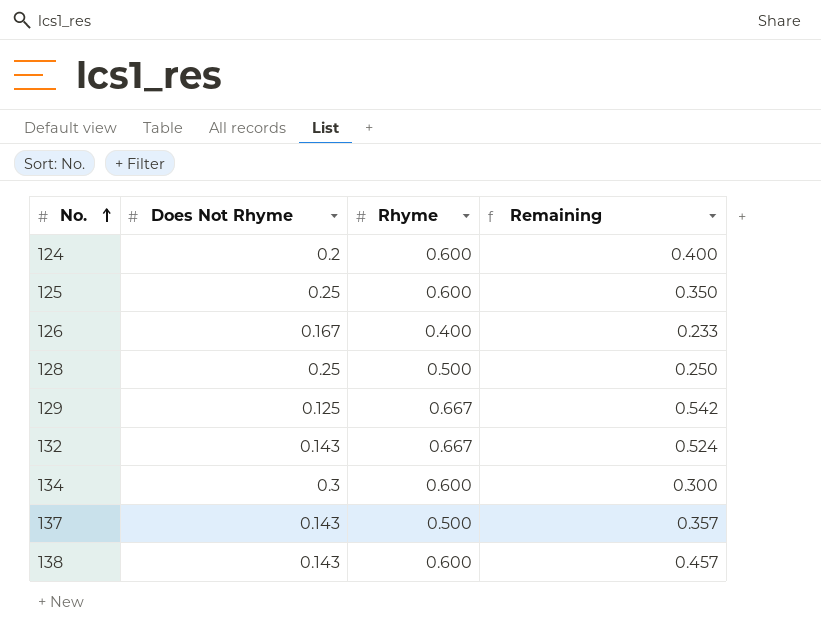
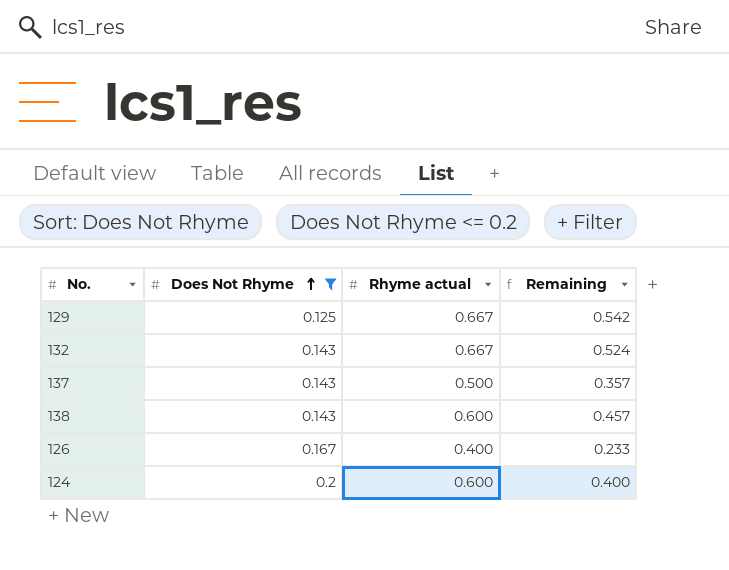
filter: none -> Does Not Rhyme <= 0.2
row order: No. ascending -> Does Not Rhyme ascending
column name: Rhyme -> Rhyme actual

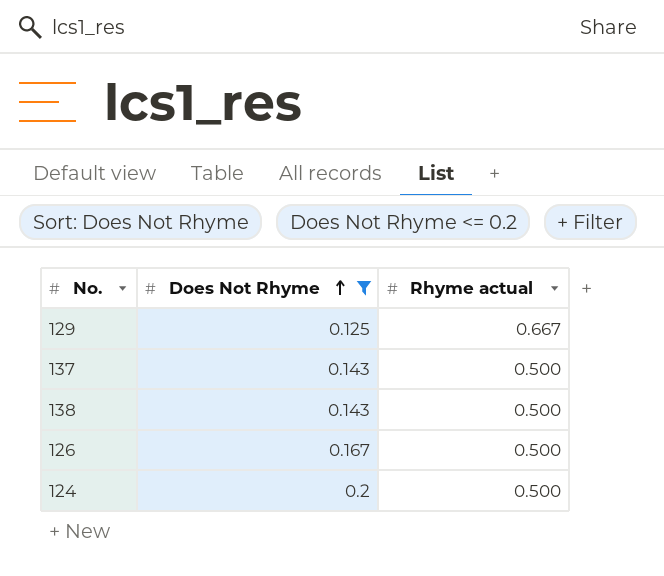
column Remaining | formula: [Rhyme actual] - [Does Not Rhyme] -> none
row 132: 0.143 | 0.667 | 0.524 -> none
138 | Rhyme actual: 0.600 -> 0.500
126 | Rhyme actual: 0.400 -> 0.500
124 | Rhyme actual: 0.600 -> 0.500

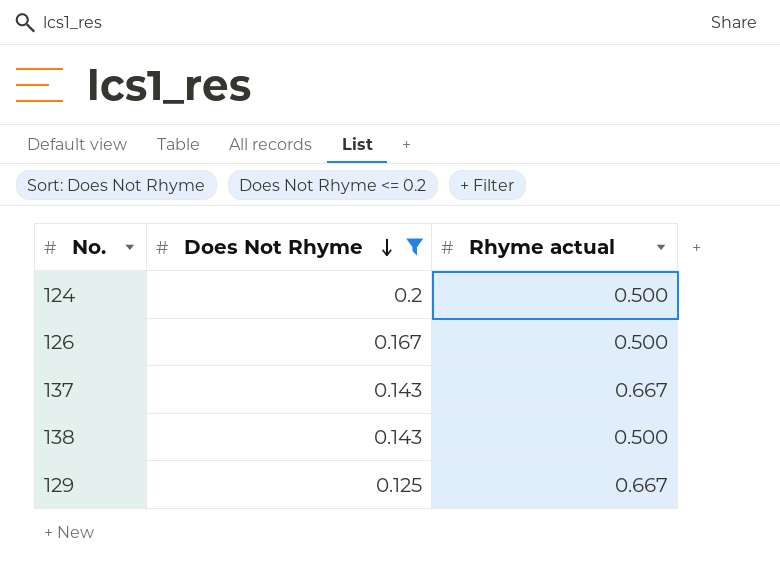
row order: Does Not Rhyme ascending -> Does Not Rhyme descending
137 | Rhyme actual: 0.500 -> 0.667

